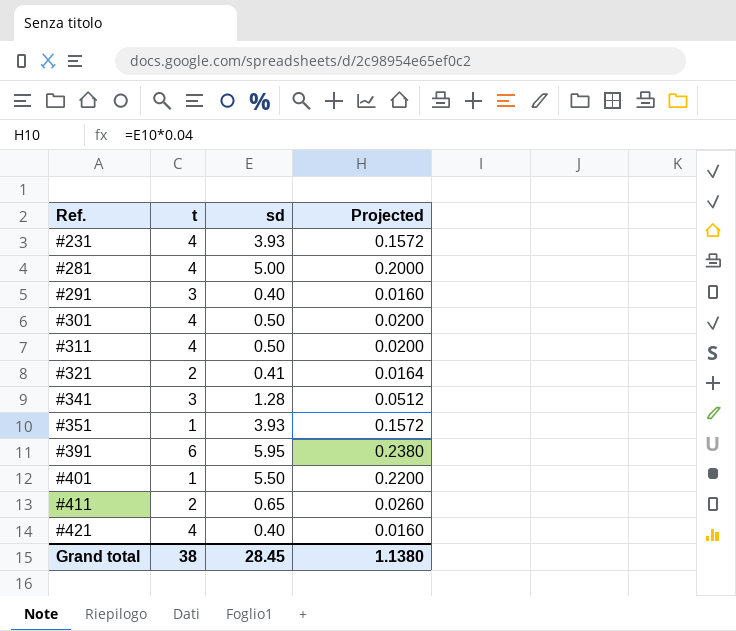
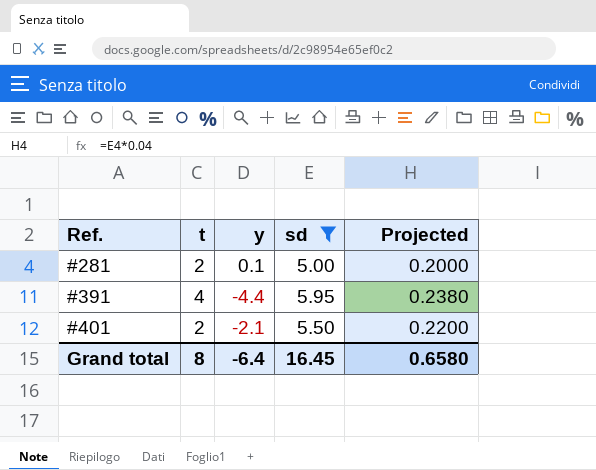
filter: none -> sd >= 5.00
column y | position: none -> 3
#281 | t: 4 -> 2
#391 | t: 6 -> 4
#401 | t: 1 -> 2
Grand total | t: 38 -> 8
Grand total | sd: 28.45 -> 16.45
Grand total | Projected: 1.1380 -> 0.6580

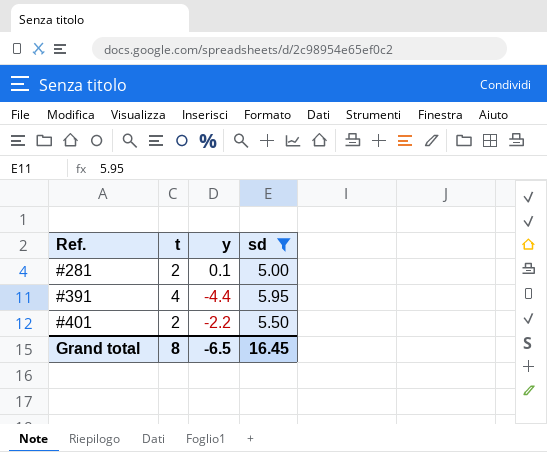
column Projected | formula: [sd] * 0.04 -> none
#401 | y: -2.1 -> -2.2
Grand total | y: -6.4 -> -6.5

